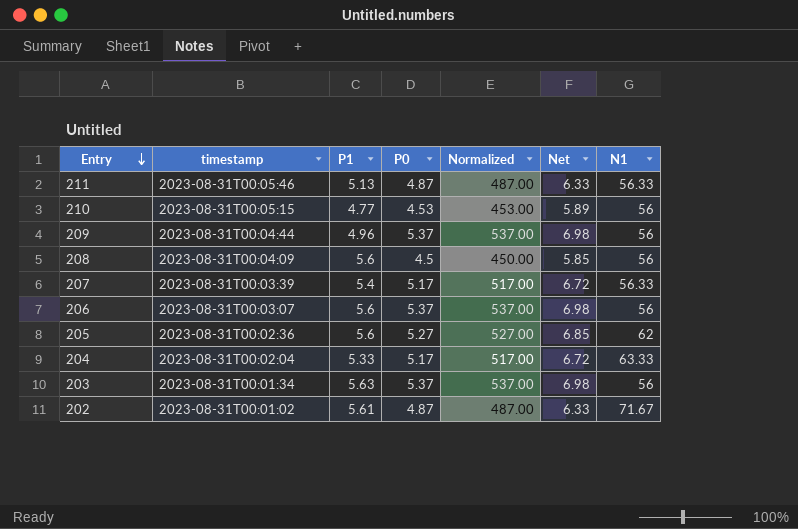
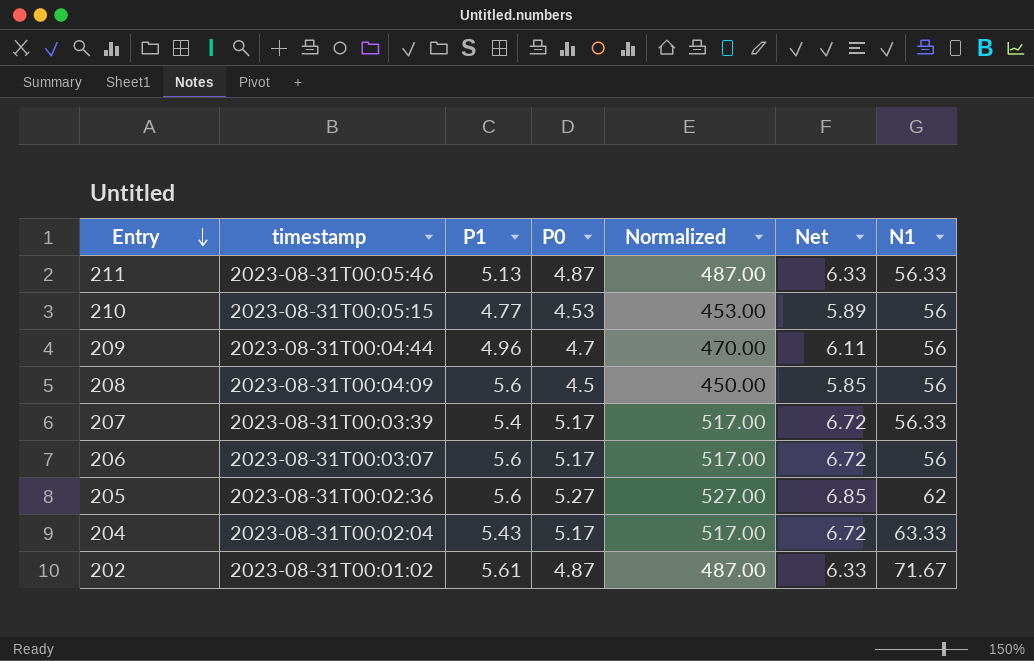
row 203: 2023-08-31T00:01:34 | 5.63 | 5.37 | 537.00 | 6.98 | 56 -> none
209 | P0: 5.37 -> 4.7
209 | Normalized: 537.00 -> 470.00
209 | Net: 6.98 -> 6.11
206 | P0: 5.37 -> 5.17
206 | Normalized: 537.00 -> 517.00
206 | Net: 6.98 -> 6.72
204 | P1: 5.33 -> 5.43

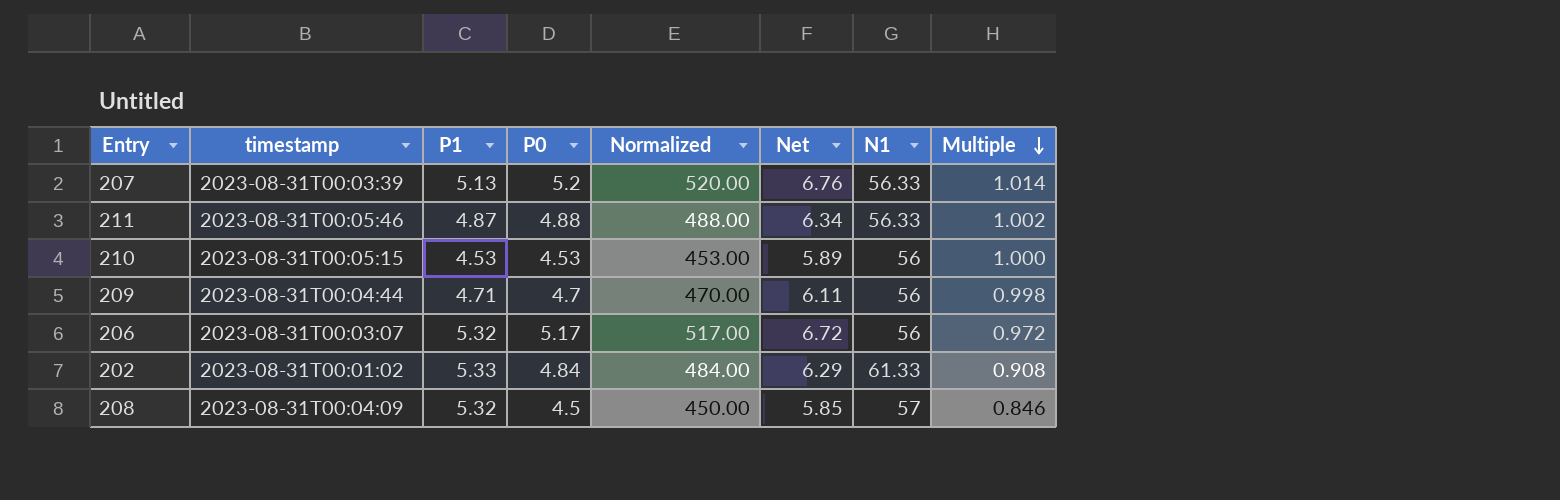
row order: Entry descending -> Multiple descending
column Multiple | formula: none -> [P0] / [P1]
row 205: 2023-08-31T00:02:36 | 5.6 | 5.27 | 527.00 | 6.85 | 62 -> none
row 204: 2023-08-31T00:02:04 | 5.43 | 5.17 | 517.00 | 6.72 | 63.33 -> none
207 | P1: 5.4 -> 5.13
207 | P0: 5.17 -> 5.2
207 | Normalized: 517.00 -> 520.00
207 | Net: 6.72 -> 6.76
211 | P1: 5.13 -> 4.87
211 | P0: 4.87 -> 4.88
211 | Normalized: 487.00 -> 488.00
211 | Net: 6.33 -> 6.34
210 | P1: 4.77 -> 4.53
209 | P1: 4.96 -> 4.71
206 | P1: 5.6 -> 5.32
202 | P1: 5.61 -> 5.33
202 | P0: 4.87 -> 4.84
202 | Normalized: 487.00 -> 484.00
202 | Net: 6.33 -> 6.29
202 | N1: 71.67 -> 61.33
208 | P1: 5.6 -> 5.32
208 | N1: 56 -> 57

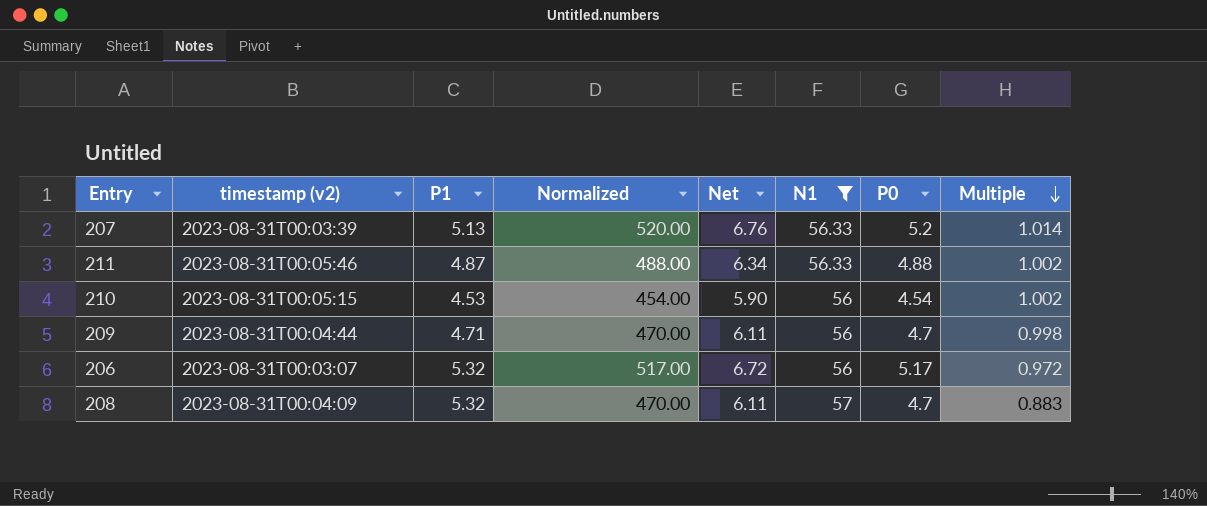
filter: none -> N1 != 61.33
column name: timestamp -> timestamp (v2)
column P0 | position: 4 -> 7
210 | Normalized: 453.00 -> 454.00
210 | Net: 5.89 -> 5.90
210 | P0: 4.53 -> 4.54
210 | Multiple: 1.000 -> 1.002
208 | Normalized: 450.00 -> 470.00
208 | Net: 5.85 -> 6.11
208 | P0: 4.5 -> 4.7
208 | Multiple: 0.846 -> 0.883

